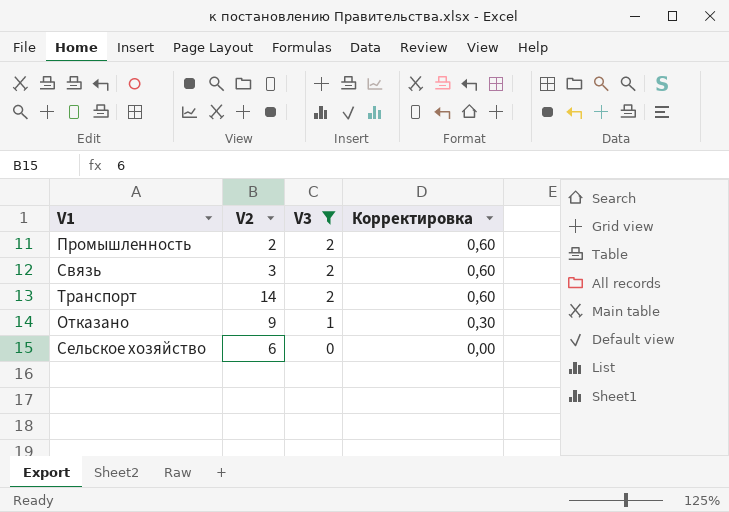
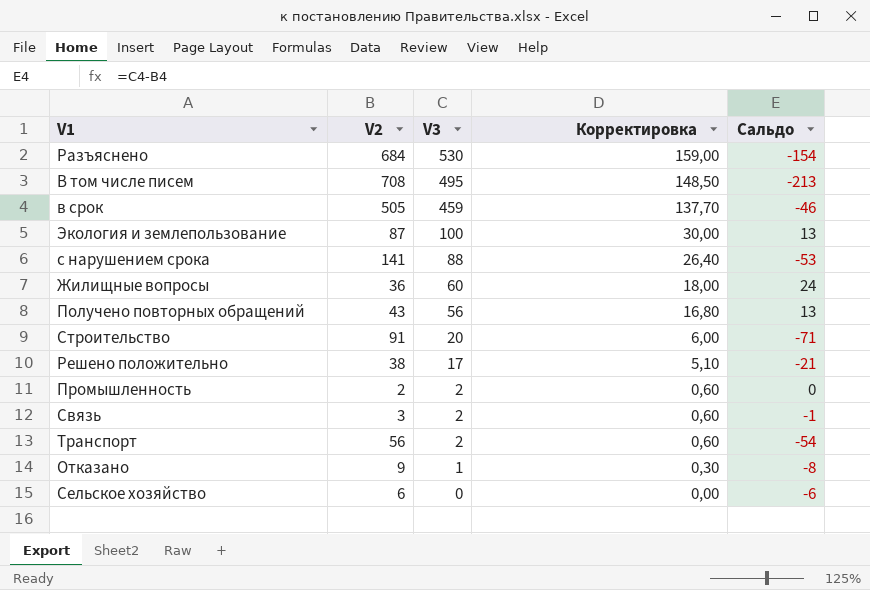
filter: V3 <= 2 -> none
column Сальдо | formula: none -> [V3] - [V2]
Транспорт | V2: 14 -> 56

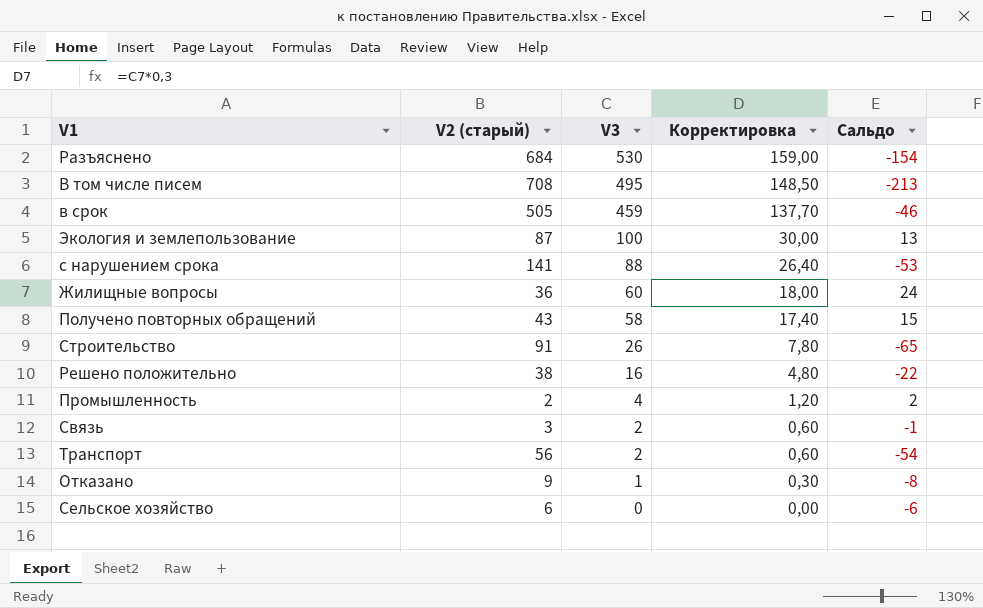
column name: V2 -> V2 (старый)
Получено повторных обращений | V3: 56 -> 58
Получено повторных обращений | Корректировка: 16,80 -> 17,40
Получено повторных обращений | Сальдо: 13 -> 15
Строительство | V3: 20 -> 26
Строительство | Корректировка: 6,00 -> 7,80
Строительство | Сальдо: -71 -> -65
Решено положительно | V3: 17 -> 16
Решено положительно | Корректировка: 5,10 -> 4,80
Решено положительно | Сальдо: -21 -> -22
Промышленность | V3: 2 -> 4
Промышленность | Корректировка: 0,60 -> 1,20
Промышленность | Сальдо: 0 -> 2

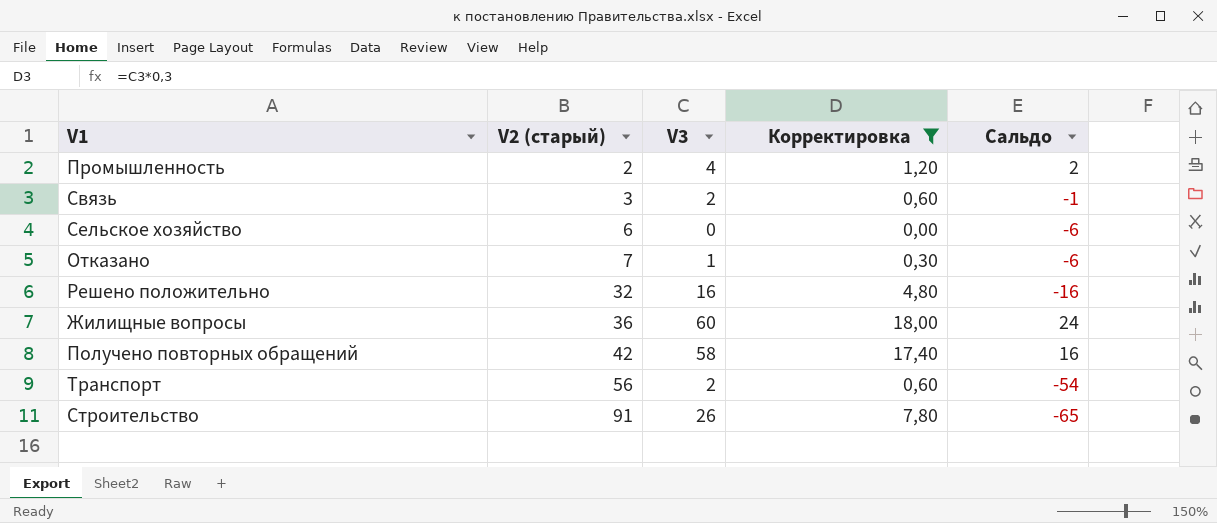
filter: none -> Корректировка <= 18,00
row order: V3 descending -> V2 (старый) ascending
Отказано | V2 (старый): 9 -> 7
Отказано | Сальдо: -8 -> -6
Решено положительно | V2 (старый): 38 -> 32
Решено положительно | Сальдо: -22 -> -16
Получено повторных обращений | V2 (старый): 43 -> 42
Получено повторных обращений | Сальдо: 15 -> 16

